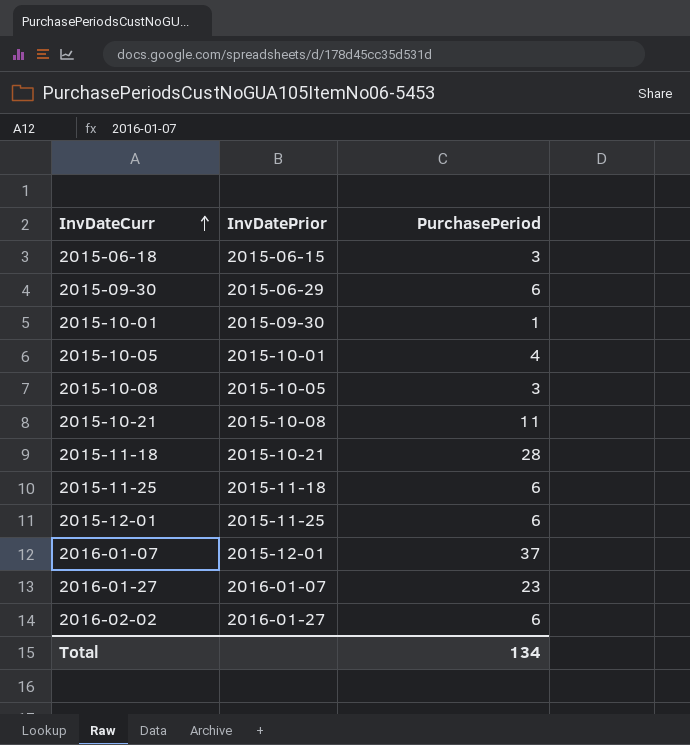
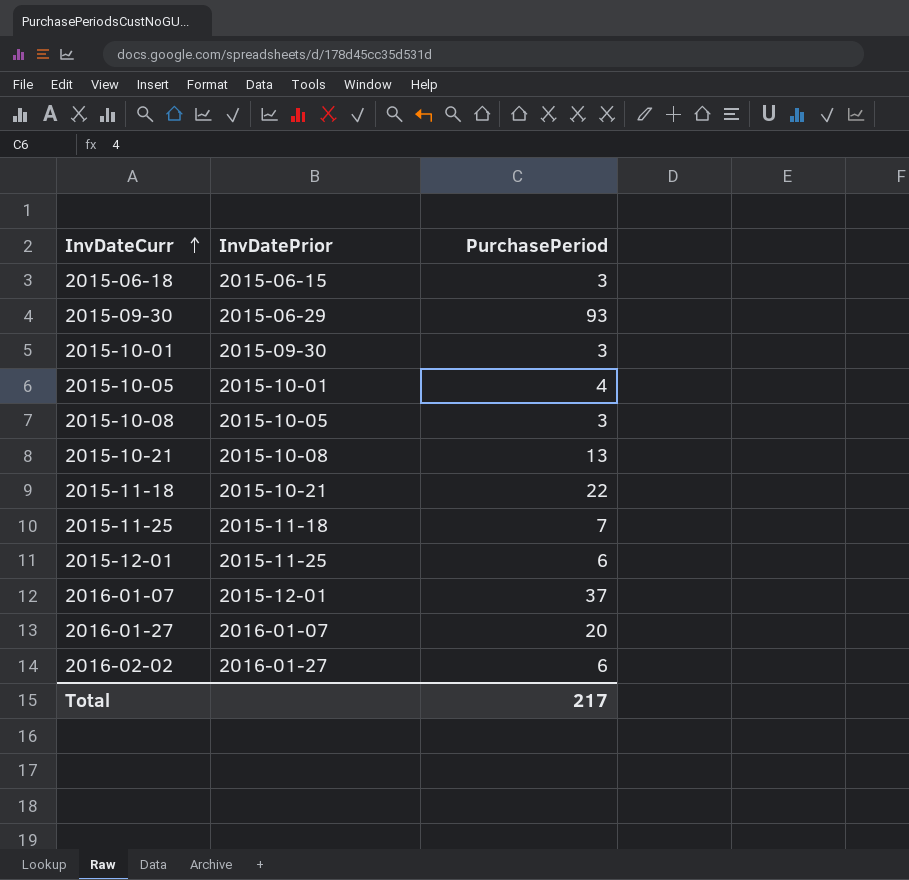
2015-09-30 | PurchasePeriod: 6 -> 93
2015-10-01 | PurchasePeriod: 1 -> 3
2015-10-21 | PurchasePeriod: 11 -> 13
2015-11-18 | PurchasePeriod: 28 -> 22
2015-11-25 | PurchasePeriod: 6 -> 7
2016-01-27 | PurchasePeriod: 23 -> 20
Total | PurchasePeriod: 134 -> 217

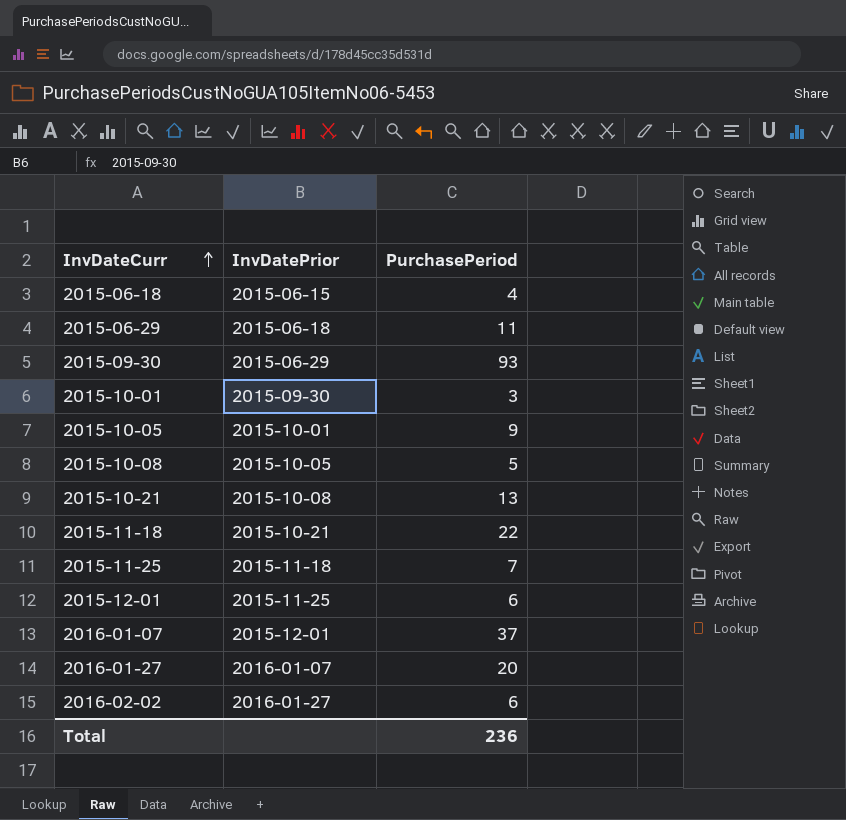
2015-06-18 | PurchasePeriod: 3 -> 4
row 2015-06-29: none -> 2015-06-18 | 11
2015-10-05 | PurchasePeriod: 4 -> 9
2015-10-08 | PurchasePeriod: 3 -> 5
Total | PurchasePeriod: 217 -> 236

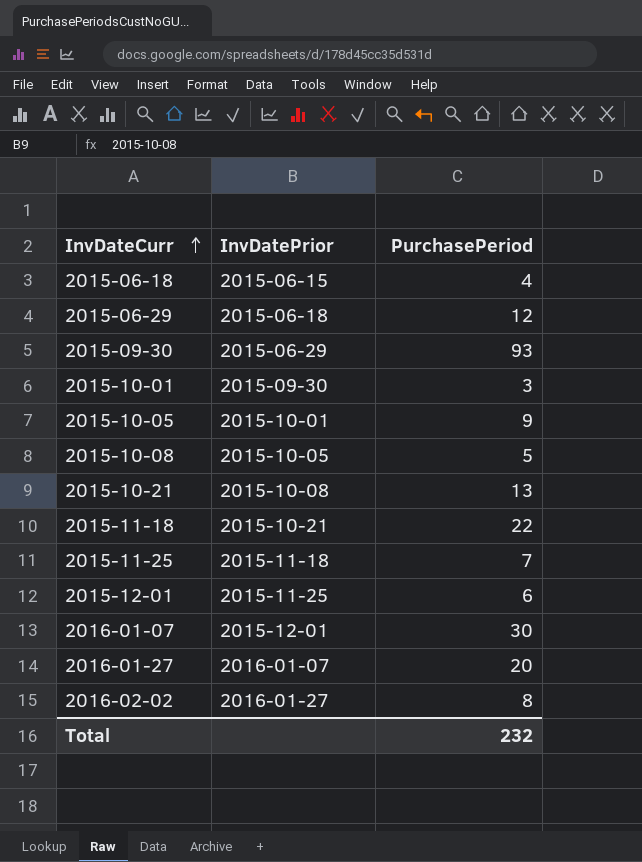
2015-06-29 | PurchasePeriod: 11 -> 12
2016-01-07 | PurchasePeriod: 37 -> 30
2016-02-02 | PurchasePeriod: 6 -> 8
Total | PurchasePeriod: 236 -> 232

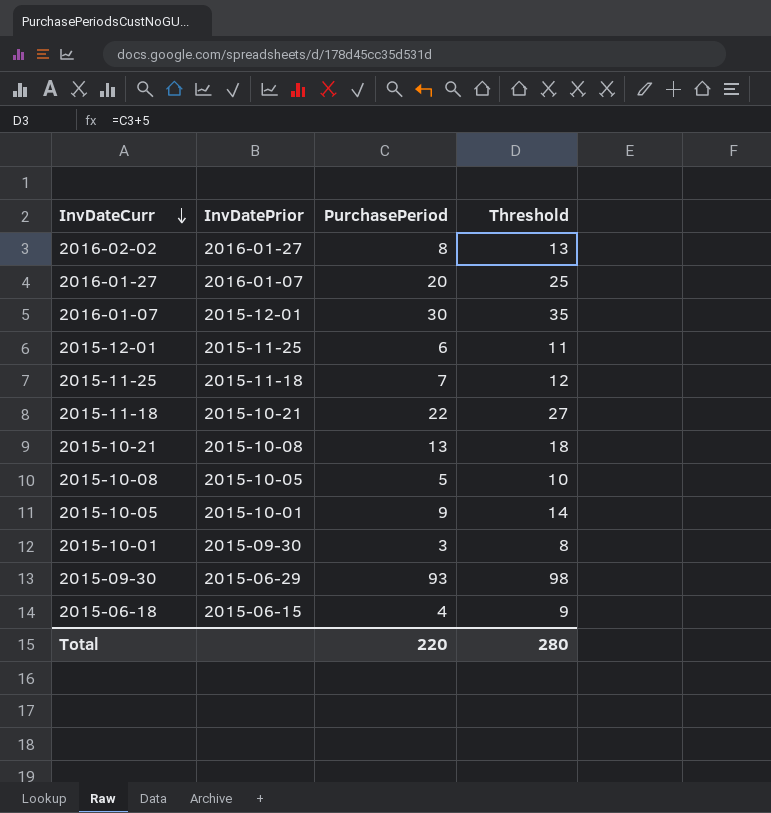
row order: InvDateCurr ascending -> InvDateCurr descending
column Threshold | formula: none -> [PurchasePeriod] + 5
row 2015-06-29: 2015-06-18 | 12 -> none
Total | PurchasePeriod: 232 -> 220

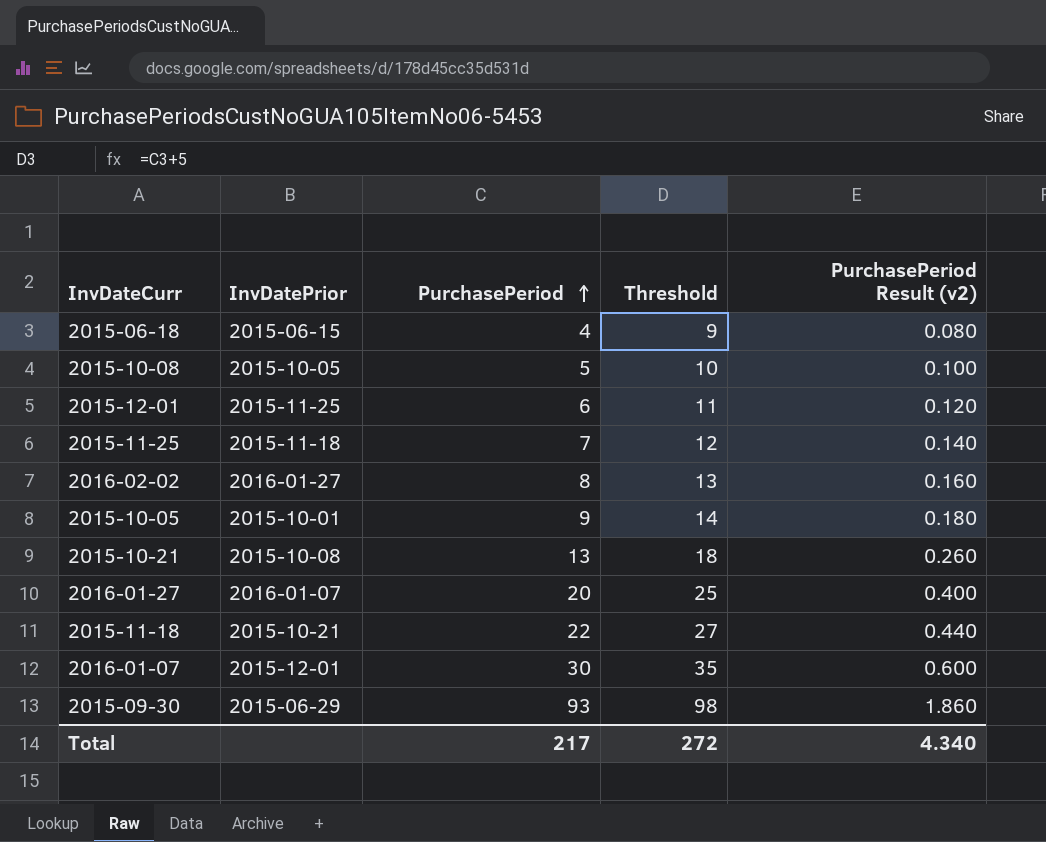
row order: InvDateCurr descending -> PurchasePeriod ascending
column PurchasePeriod Result (v2) | formula: none -> [PurchasePeriod] * 0.02
row 2015-10-01: 2015-09-30 | 3 | 8 -> none
Total | PurchasePeriod: 220 -> 217
Total | Threshold: 280 -> 272

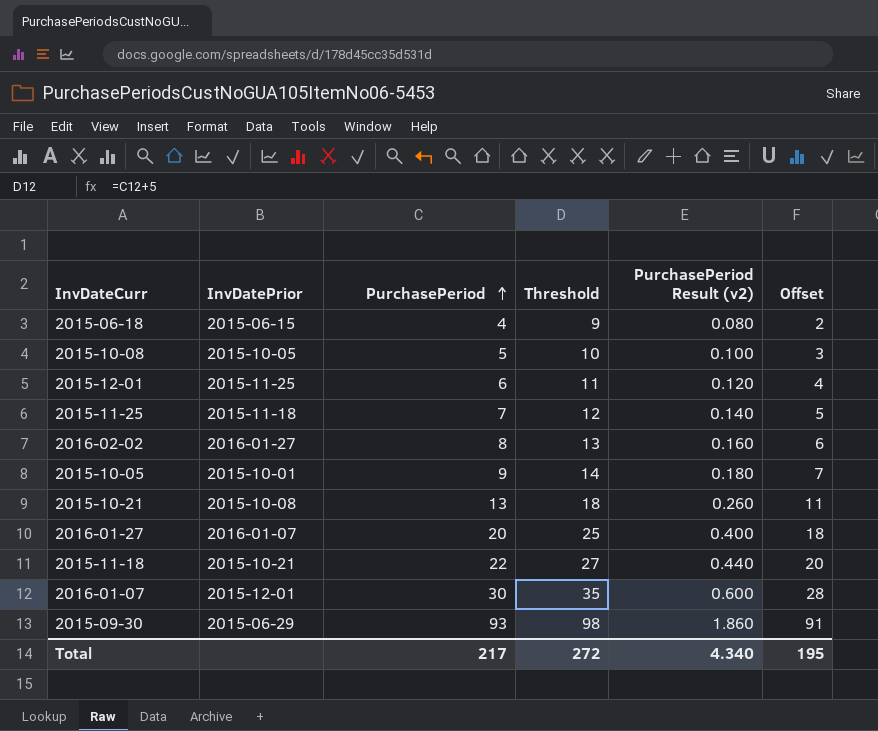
column Offset | formula: none -> [PurchasePeriod] - 2

